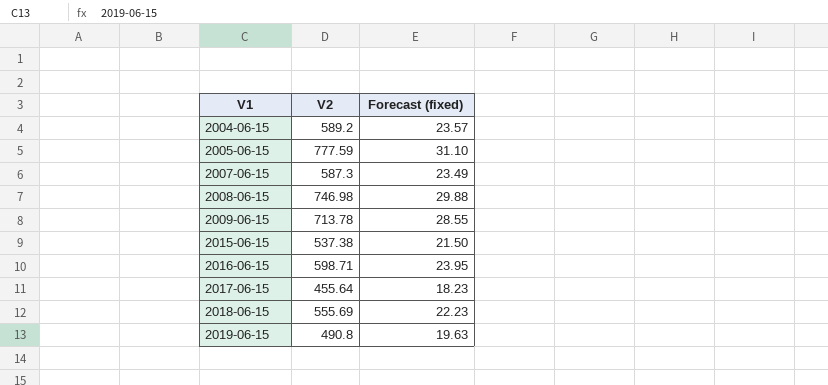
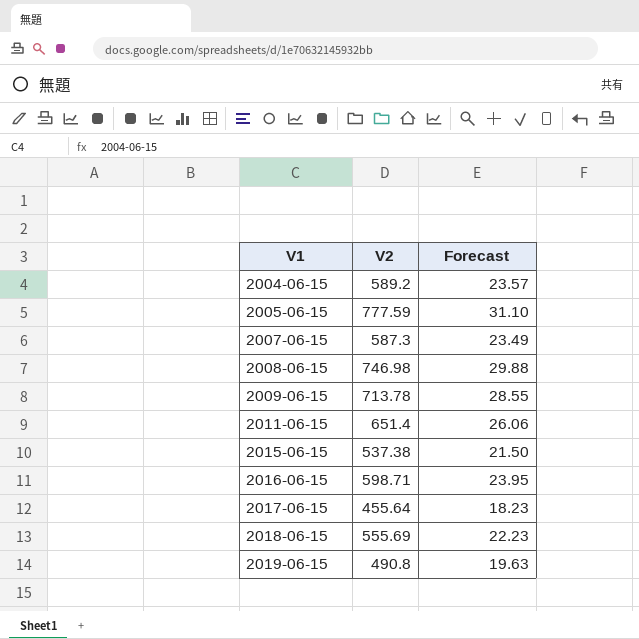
column name: Forecast (fixed) -> Forecast
row 2011-06-15: none -> 651.4 | 26.06

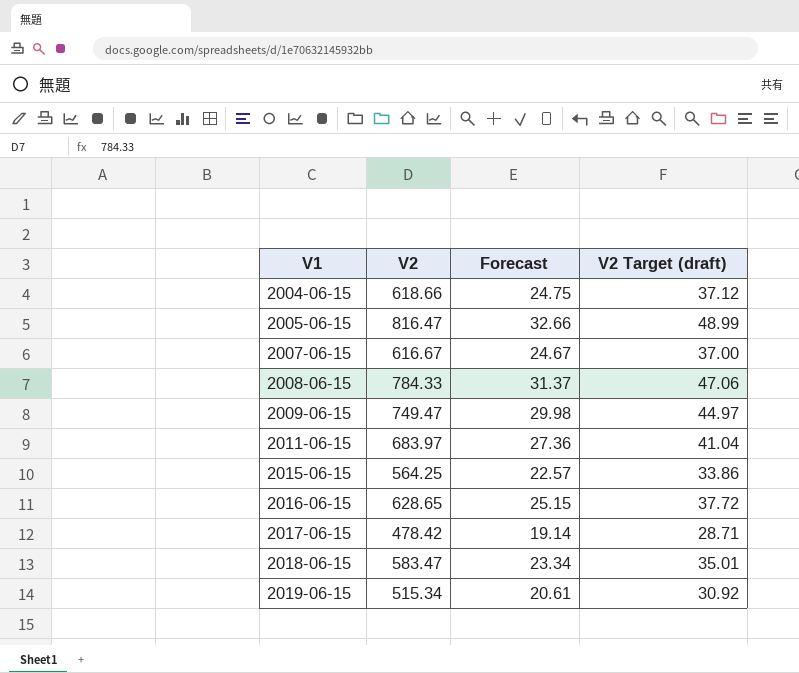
column V2 Target (draft) | formula: none -> [V2] * 0.06
2004-06-15 | V2: 589.2 -> 618.66
2004-06-15 | Forecast: 23.57 -> 24.75
2005-06-15 | V2: 777.59 -> 816.47
2005-06-15 | Forecast: 31.10 -> 32.66
2007-06-15 | V2: 587.3 -> 616.67
2007-06-15 | Forecast: 23.49 -> 24.67
2008-06-15 | V2: 746.98 -> 784.33
2008-06-15 | Forecast: 29.88 -> 31.37
2009-06-15 | V2: 713.78 -> 749.47
2009-06-15 | Forecast: 28.55 -> 29.98
2011-06-15 | V2: 651.4 -> 683.97
2011-06-15 | Forecast: 26.06 -> 27.36
2015-06-15 | V2: 537.38 -> 564.25
2015-06-15 | Forecast: 21.50 -> 22.57
2016-06-15 | V2: 598.71 -> 628.65
2016-06-15 | Forecast: 23.95 -> 25.15
2017-06-15 | V2: 455.64 -> 478.42
2017-06-15 | Forecast: 18.23 -> 19.14
2018-06-15 | V2: 555.69 -> 583.47
2018-06-15 | Forecast: 22.23 -> 23.34
2019-06-15 | V2: 490.8 -> 515.34
2019-06-15 | Forecast: 19.63 -> 20.61

